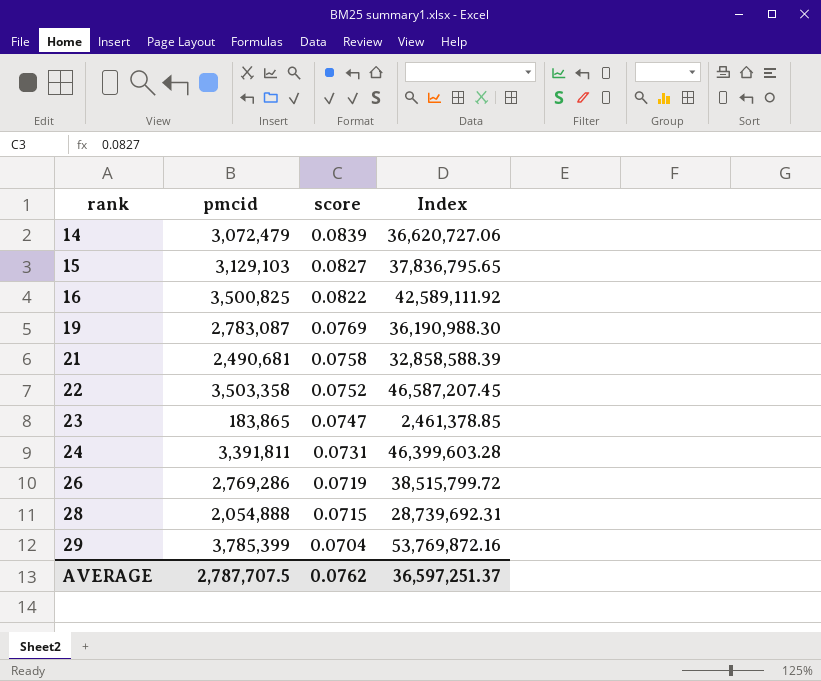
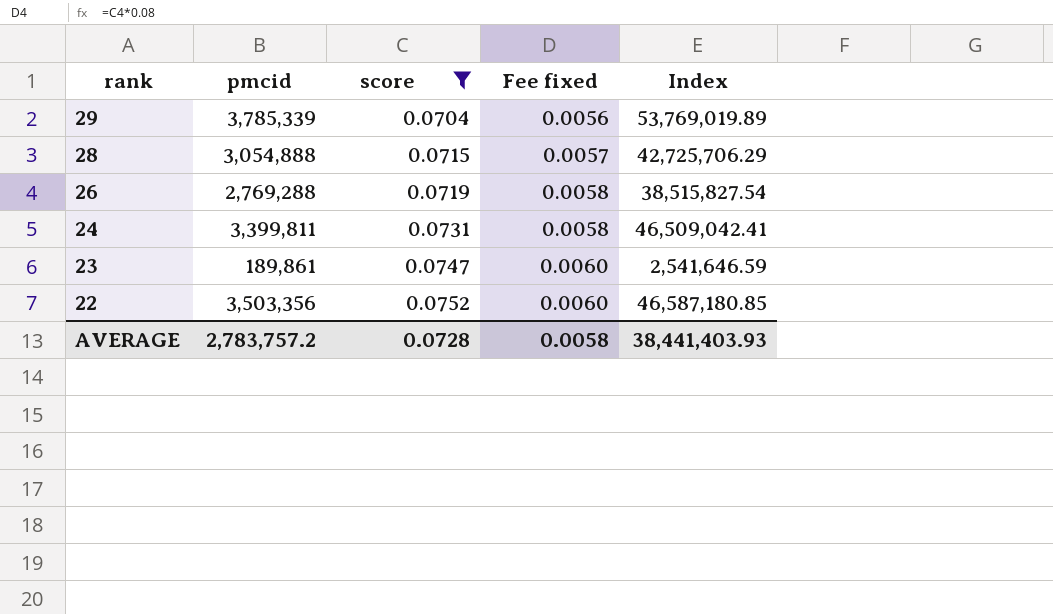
filter: none -> score <= 0.0752
row order: rank ascending -> rank descending
column Fee fixed | formula: none -> [score] * 0.08
29 | pmcid: 3,785,399 -> 3,785,339
29 | Index: 53,769,872.16 -> 53,769,019.89
28 | pmcid: 2,054,888 -> 3,054,888
28 | Index: 28,739,692.31 -> 42,725,706.29
26 | pmcid: 2,769,286 -> 2,769,288
26 | Index: 38,515,799.72 -> 38,515,827.54
24 | pmcid: 3,391,811 -> 3,399,811
24 | Index: 46,399,603.28 -> 46,509,042.41
23 | pmcid: 183,865 -> 189,861
23 | Index: 2,461,378.85 -> 2,541,646.59
22 | pmcid: 3,503,358 -> 3,503,356
22 | Index: 46,587,207.45 -> 46,587,180.85
AVERAGE | pmcid: 2,787,707.5 -> 2,783,757.2
AVERAGE | score: 0.0762 -> 0.0728
AVERAGE | Index: 36,597,251.37 -> 38,441,403.93

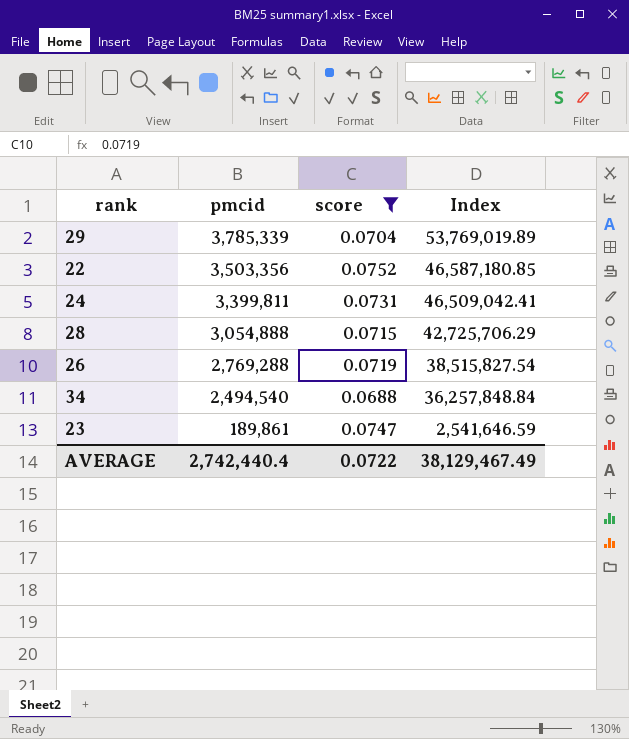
row order: rank descending -> pmcid descending
column Fee fixed | formula: [score] * 0.08 -> none
row 34: none -> 2,494,540 | 0.0688 | 36,257,848.84
AVERAGE | pmcid: 2,783,757.2 -> 2,742,440.4
AVERAGE | score: 0.0728 -> 0.0722
AVERAGE | Index: 38,441,403.93 -> 38,129,467.49

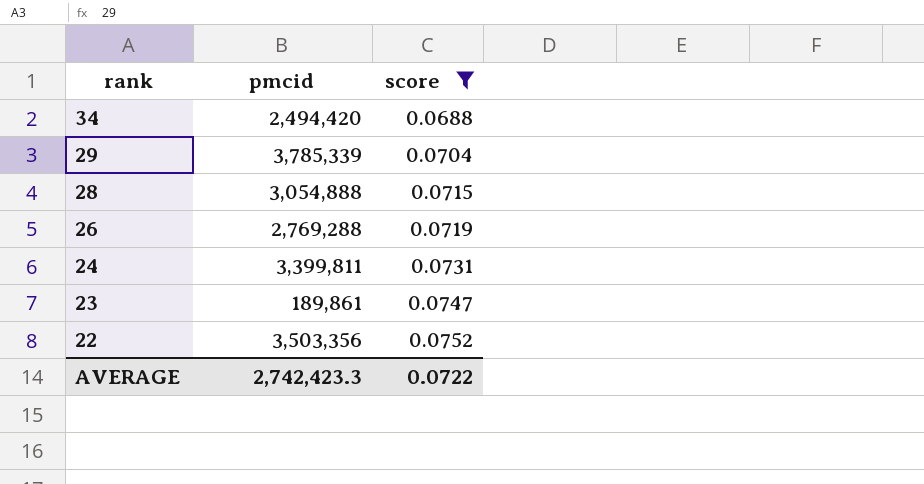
row order: pmcid descending -> rank descending
column Index | formula: [pmcid] / [score] -> none
34 | pmcid: 2,494,540 -> 2,494,420
AVERAGE | pmcid: 2,742,440.4 -> 2,742,423.3

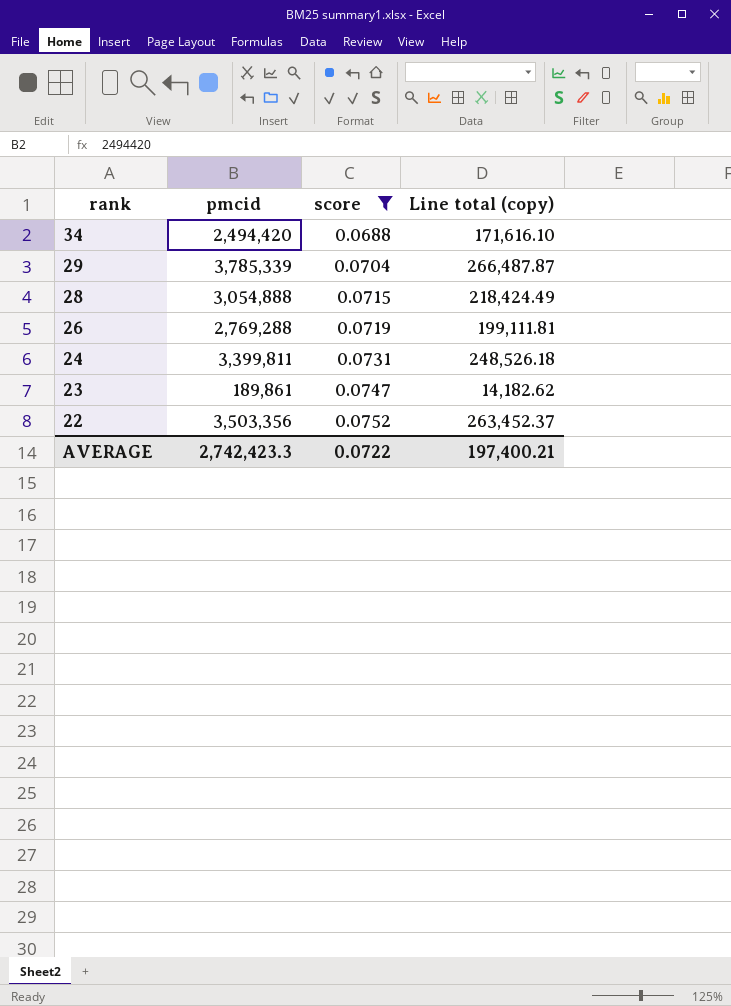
column Line total (copy) | formula: none -> [pmcid] * [score]

